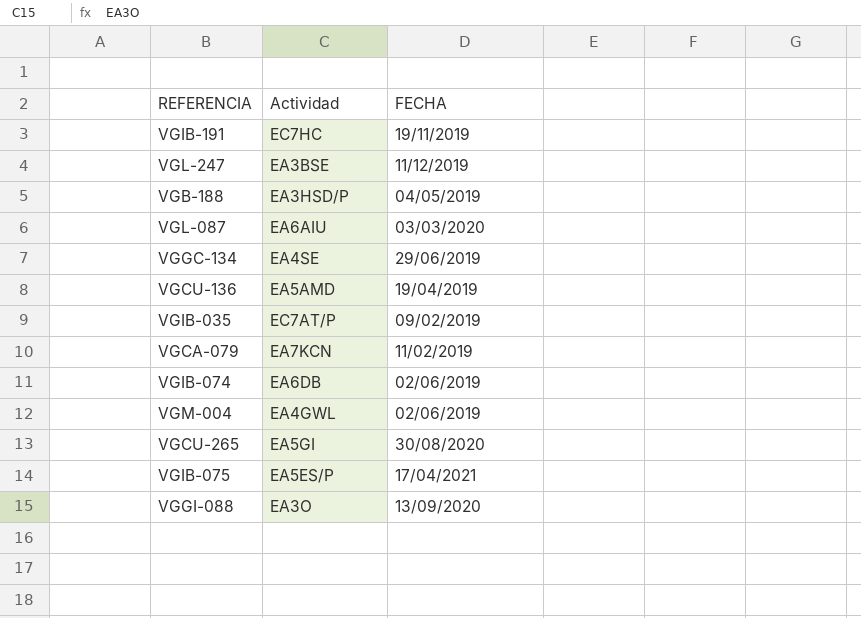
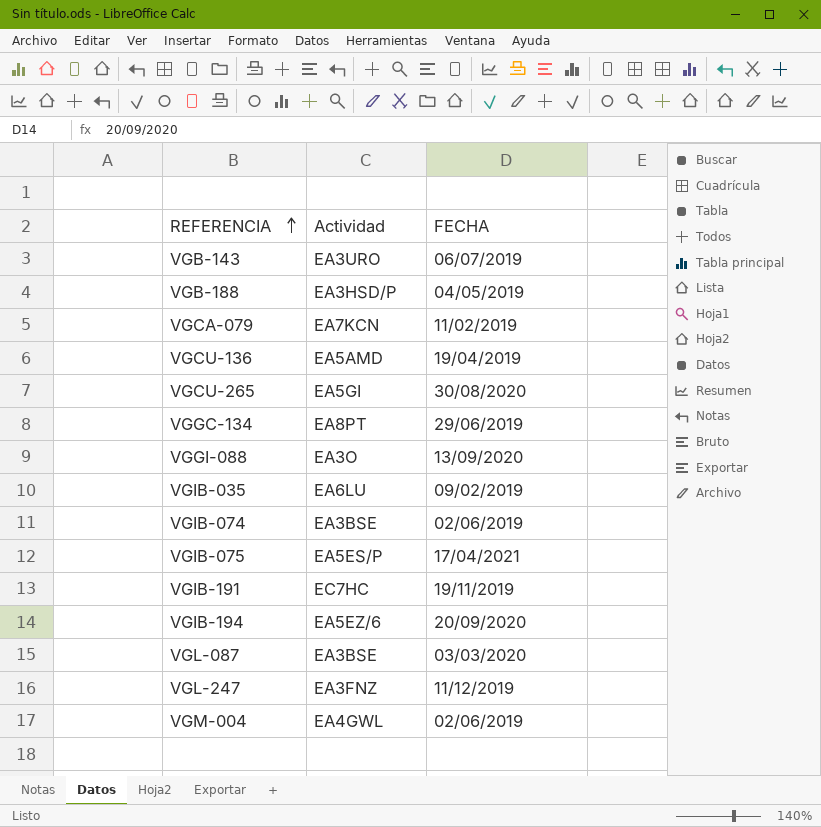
row order: none -> REFERENCIA ascending
row VGB-143: none -> EA3URO | 06/07/2019
VGGC-134 | Actividad: EA4SE -> EA8PT
VGIB-035 | Actividad: EC7AT/P -> EA6LU
VGIB-074 | Actividad: EA6DB -> EA3BSE
row VGIB-194: none -> EA5EZ/6 | 20/09/2020
VGL-087 | Actividad: EA6AIU -> EA3BSE
VGL-247 | Actividad: EA3BSE -> EA3FNZ

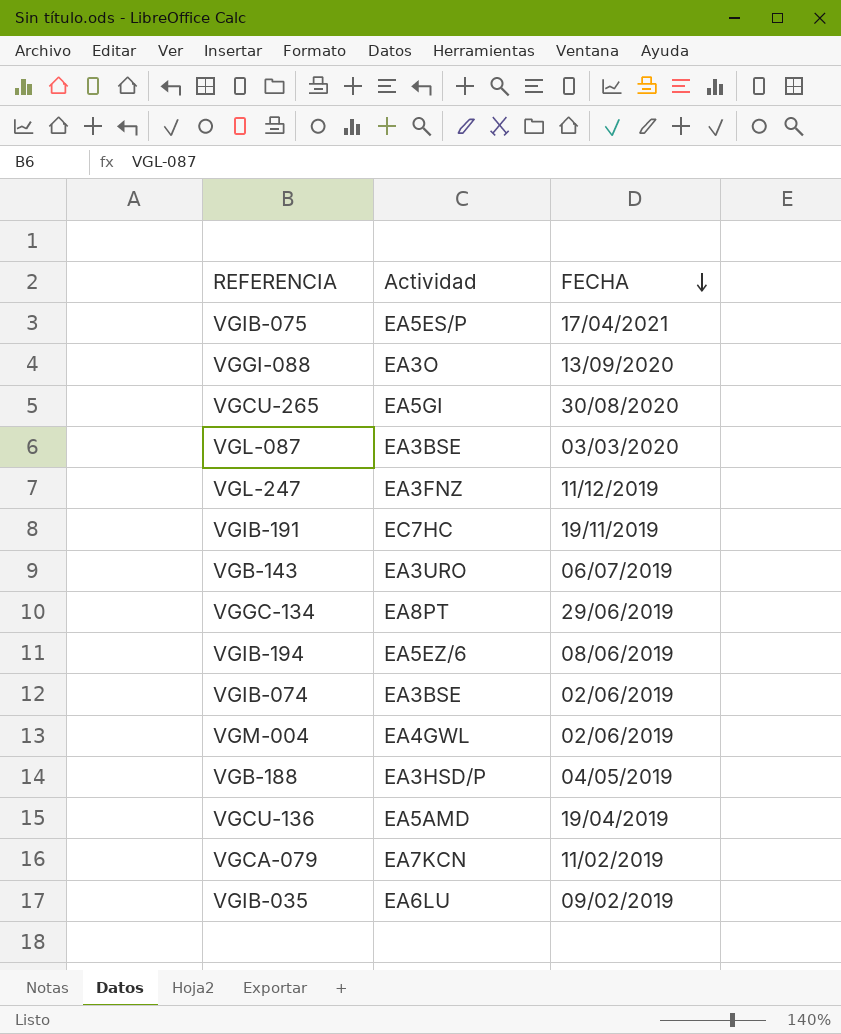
row order: REFERENCIA ascending -> FECHA descending
VGIB-194 | FECHA: 20/09/2020 -> 08/06/2019

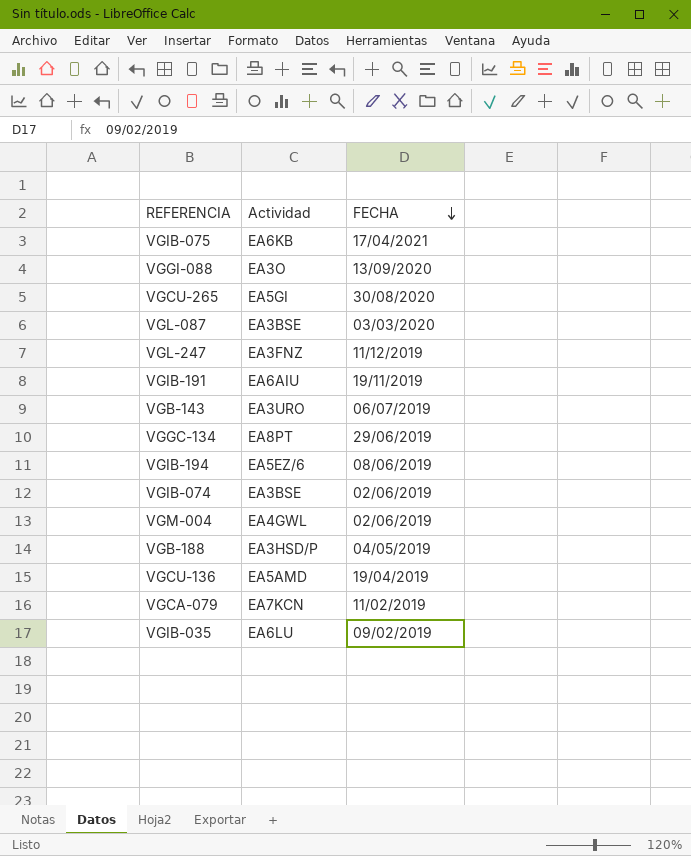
VGIB-075 | Actividad: EA5ES/P -> EA6KB
VGIB-191 | Actividad: EC7HC -> EA6AIU

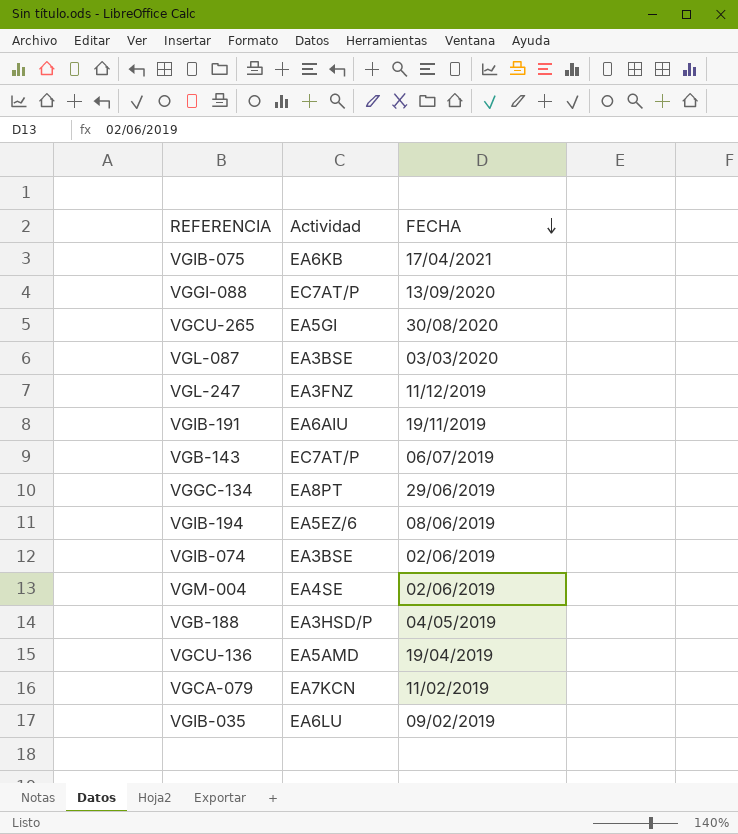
VGGI-088 | Actividad: EA3O -> EC7AT/P
VGB-143 | Actividad: EA3URO -> EC7AT/P
VGM-004 | Actividad: EA4GWL -> EA4SE

